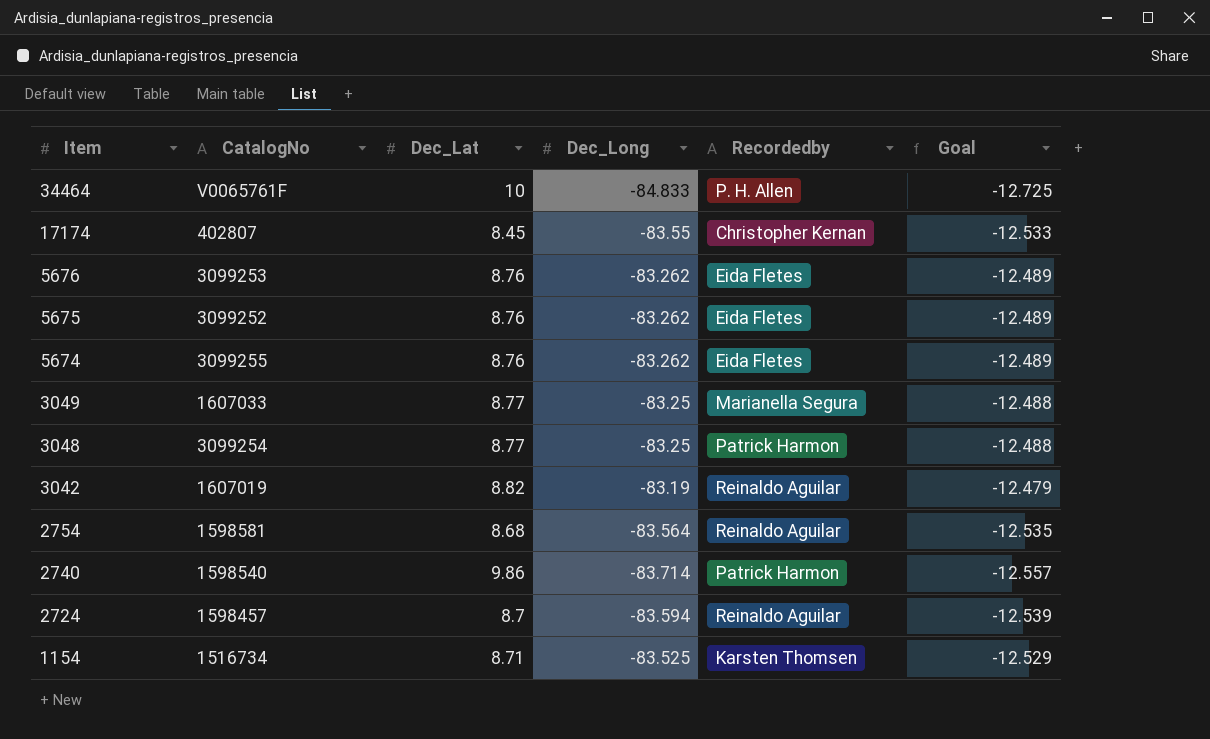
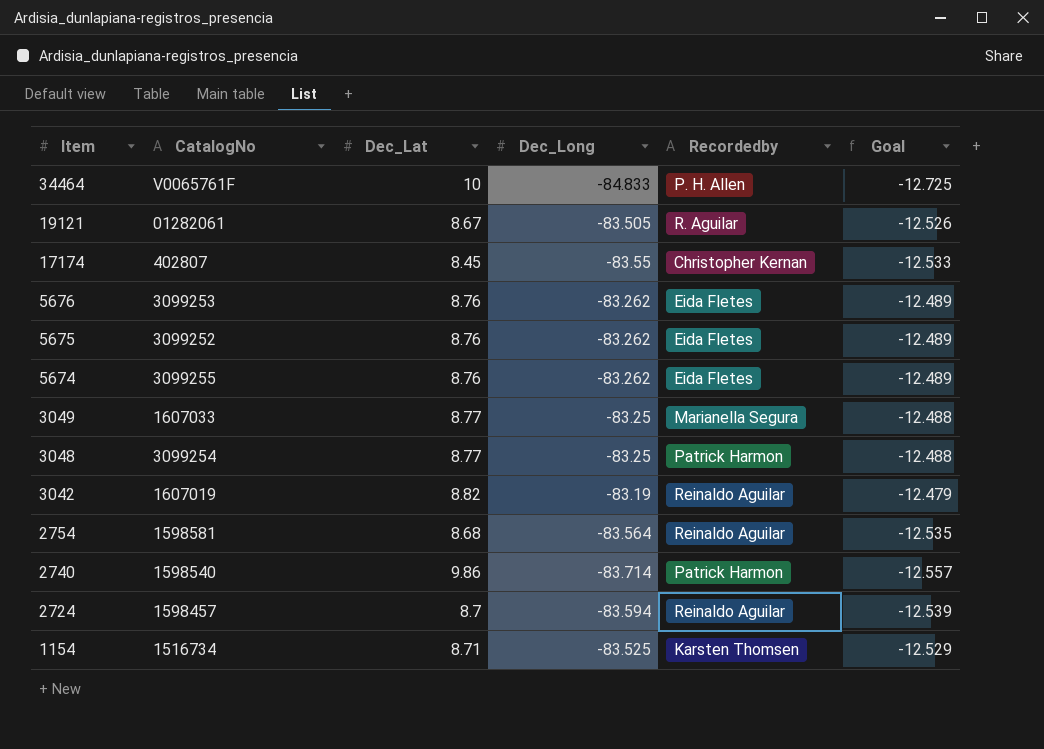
row 19121: none -> 01282061 | 8.67 | -83.505 | R. Aguilar | -12.526

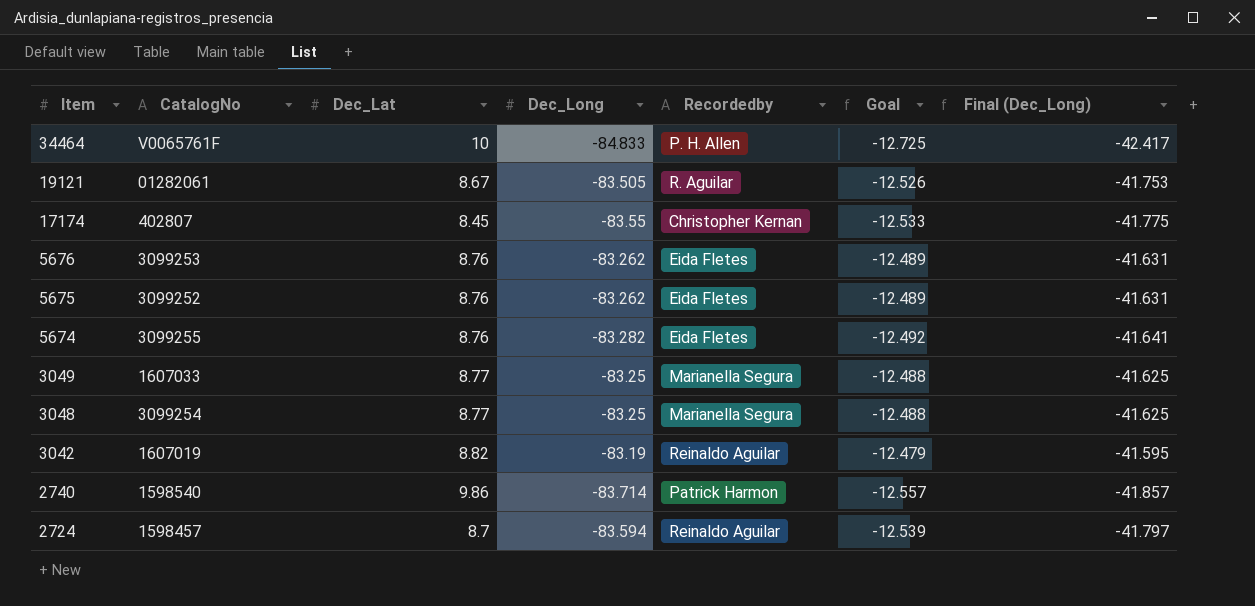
column Final (Dec_Long) | formula: none -> [Dec_Long] * 0.5
row 2754: 1598581 | 8.68 | -83.564 | Reinaldo Aguilar | -12.535 -> none
row 1154: 1516734 | 8.71 | -83.525 | Karsten Thomsen | -12.529 -> none
5674 | Dec_Long: -83.262 -> -83.282
5674 | Goal: -12.489 -> -12.492
3048 | Recordedby: Patrick Harmon -> Marianella Segura

